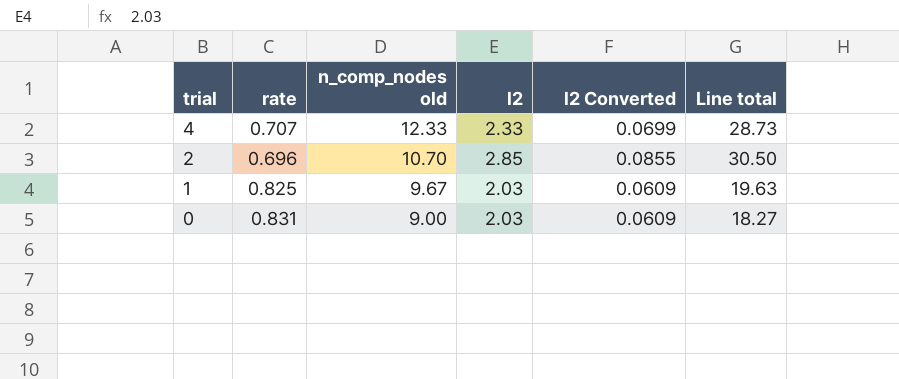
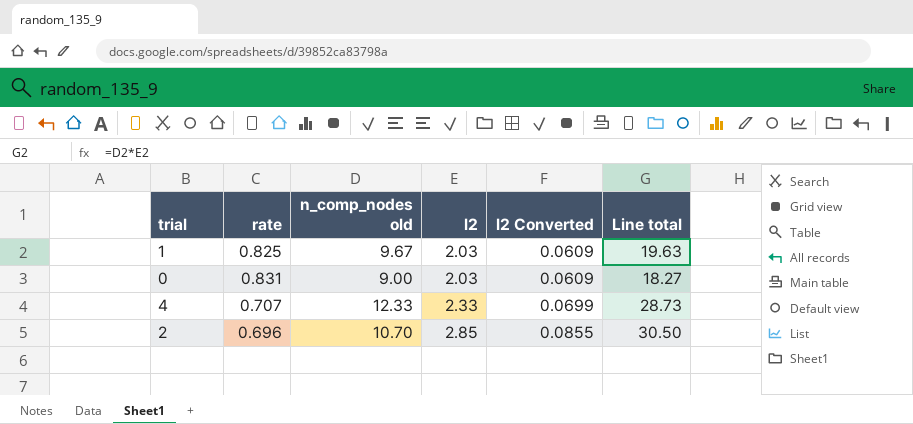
row order: trial descending -> l2 ascending

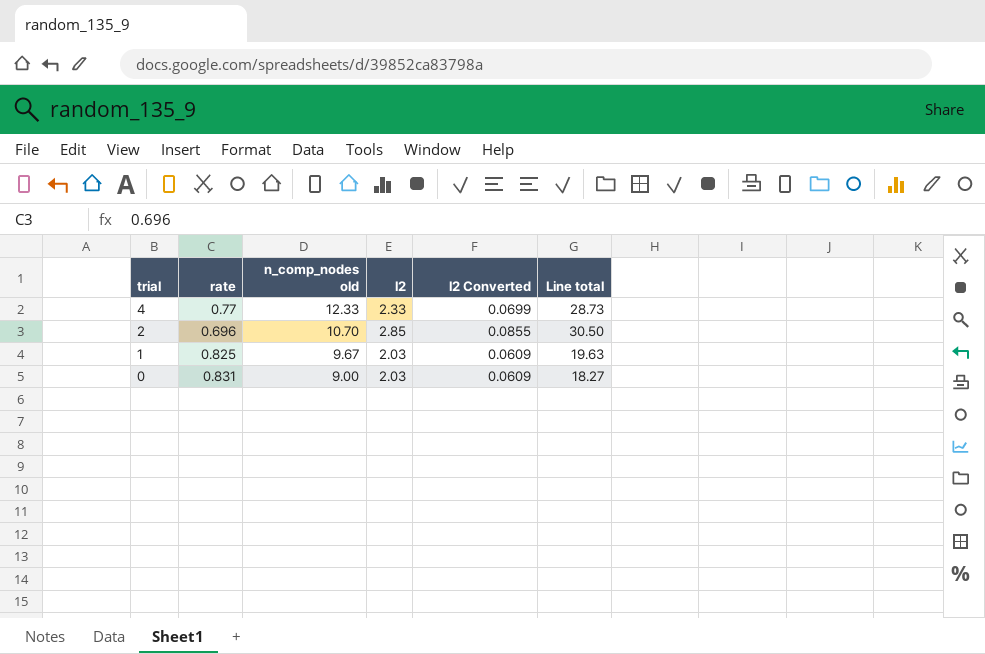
row order: l2 ascending -> trial descending
4 | rate: 0.707 -> 0.77

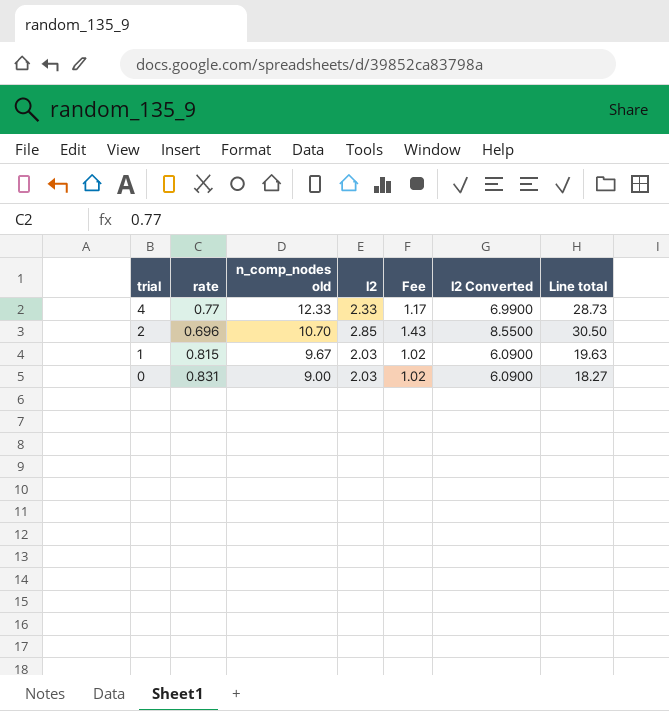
column Fee | formula: none -> [l2] * 0.5
column l2 Converted | formula: [l2] * 0.03 -> [l2] * 3
1 | rate: 0.825 -> 0.815

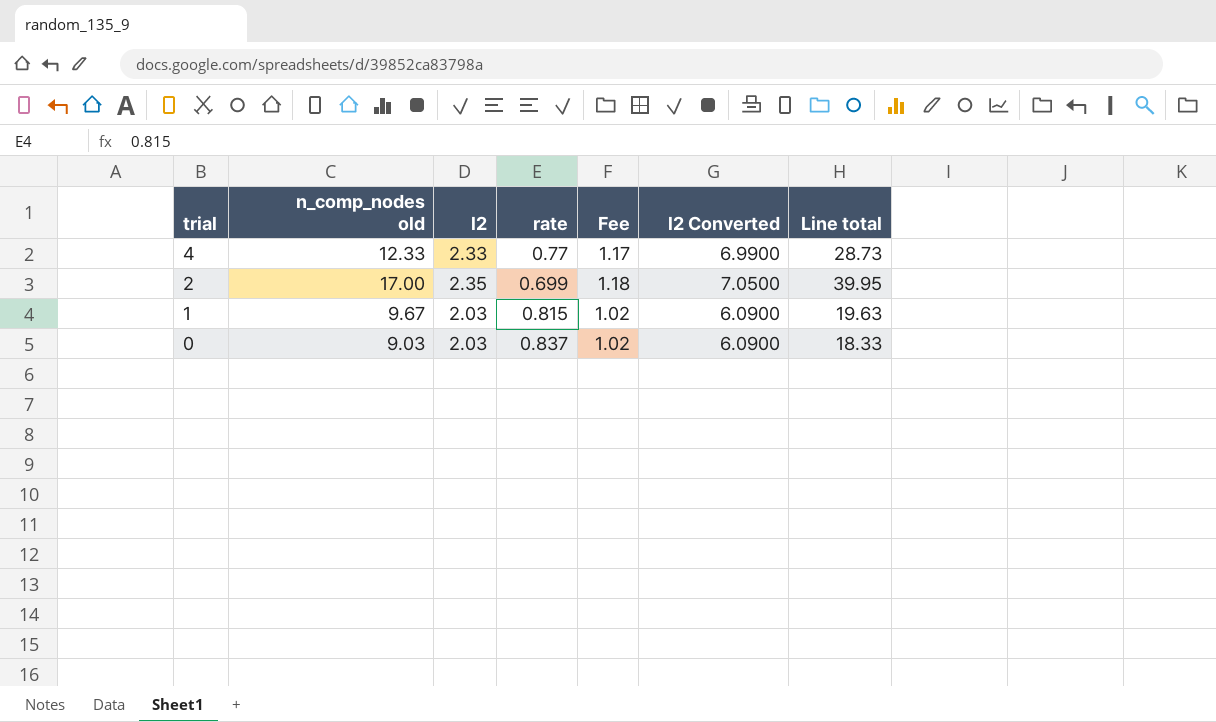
column rate | position: 2 -> 4
2 | n_comp_nodes old: 10.70 -> 17.00
2 | l2: 2.85 -> 2.35
2 | rate: 0.696 -> 0.699
2 | Fee: 1.43 -> 1.18
2 | l2 Converted: 8.5500 -> 7.0500
2 | Line total: 30.50 -> 39.95
0 | n_comp_nodes old: 9.00 -> 9.03
0 | rate: 0.831 -> 0.837
0 | Line total: 18.27 -> 18.33

